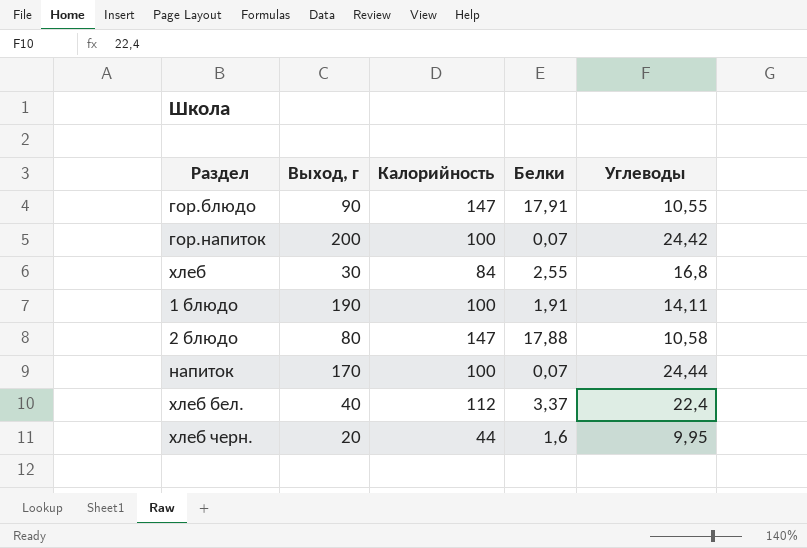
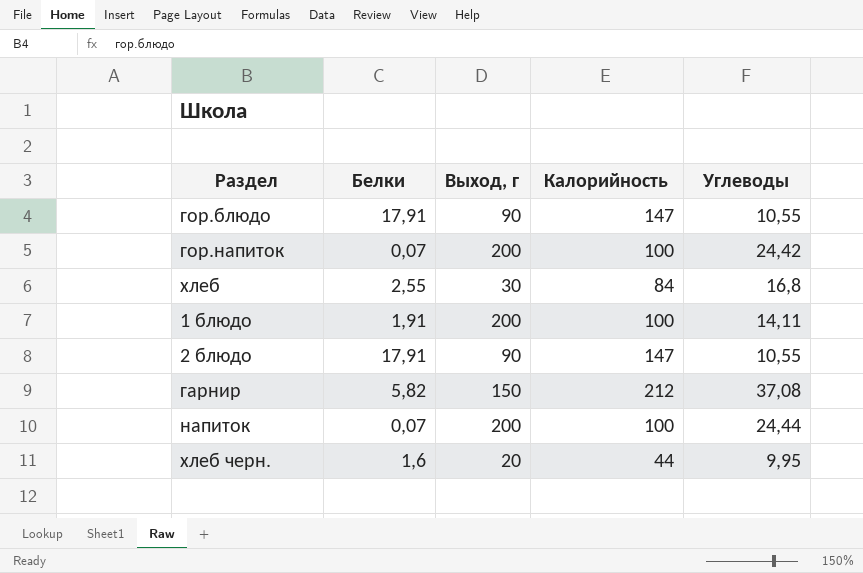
column Белки | position: 4 -> 2
row хлеб бел.: 40 | 112 | 3,37 | 22,4 -> none
1 блюдо | Выход, г: 190 -> 200
2 блюдо | Белки: 17,88 -> 17,91
2 блюдо | Выход, г: 80 -> 90
2 блюдо | Углеводы: 10,58 -> 10,55
row гарнир: none -> 5,82 | 150 | 212 | 37,08
напиток | Выход, г: 170 -> 200

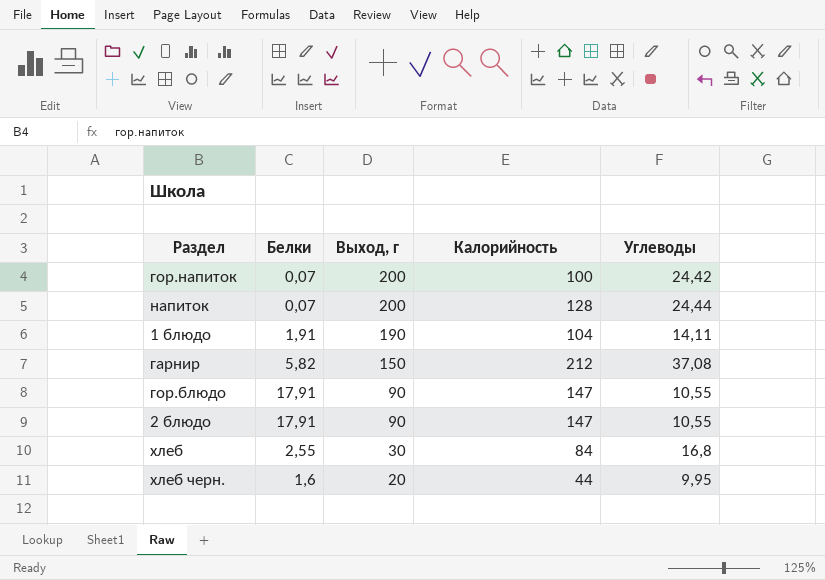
row order: none -> Выход, г descending
напиток | Калорийность: 100 -> 128
1 блюдо | Выход, г: 200 -> 190
1 блюдо | Калорийность: 100 -> 104

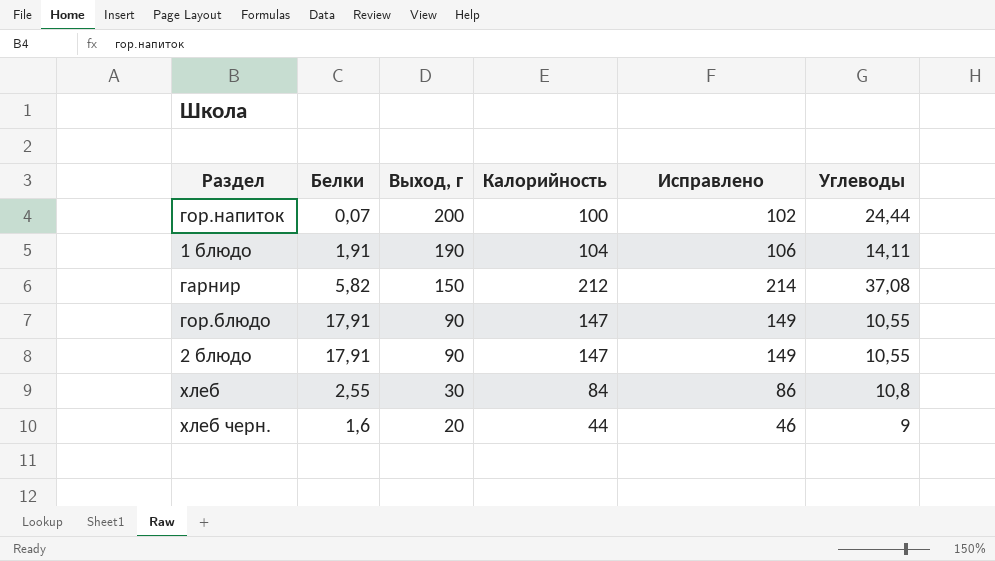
column Исправлено | formula: none -> [Калорийность] + 2
row напиток: 0,07 | 200 | 128 | 24,44 -> none
гор.напиток | Углеводы: 24,42 -> 24,44
хлеб | Углеводы: 16,8 -> 10,8
хлеб черн. | Углеводы: 9,95 -> 9

